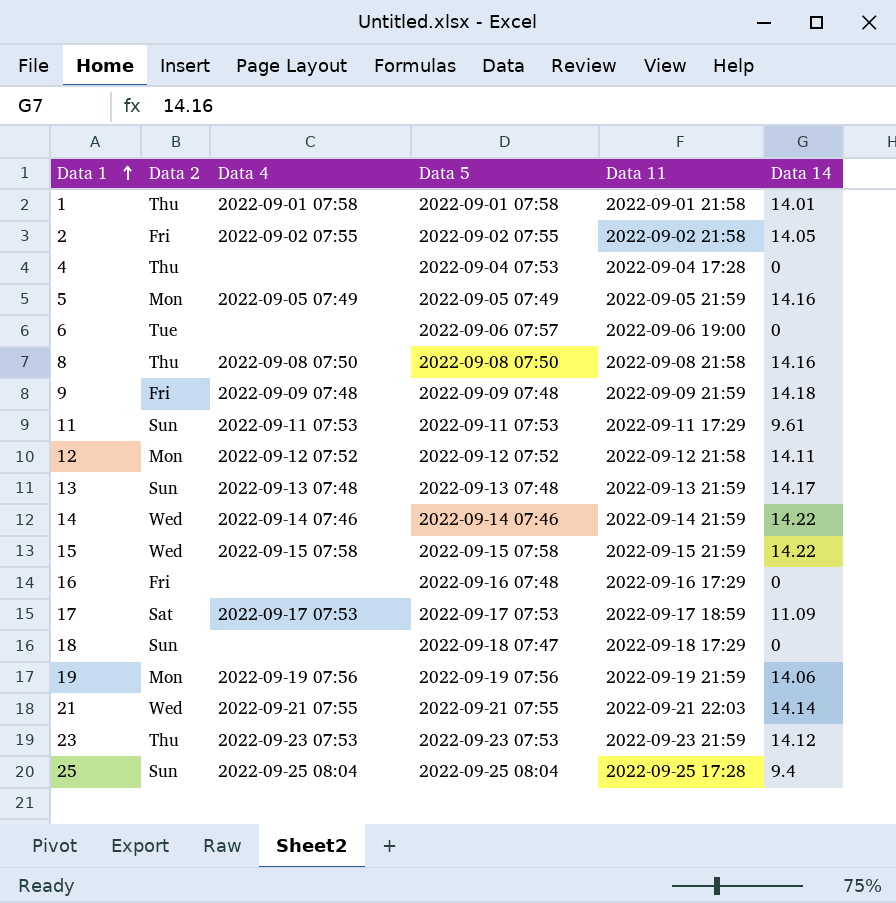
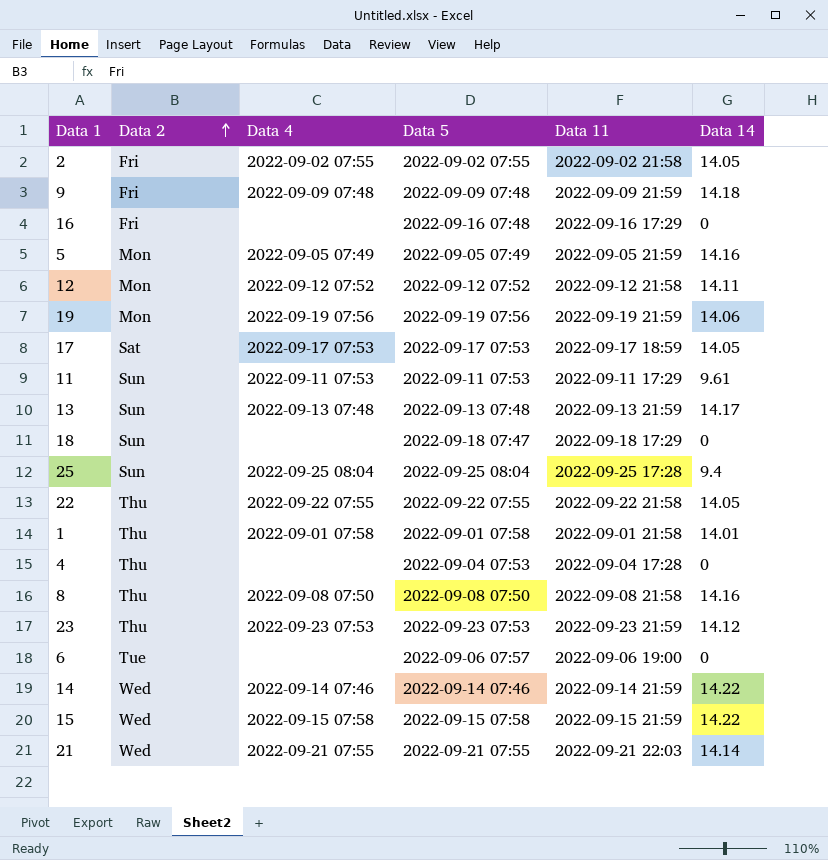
row order: Data 1 ascending -> Data 2 ascending
17 | Data 14: 11.09 -> 14.05
row 22: none -> Thu | 2022-09-22 07:55 | 2022-09-22 07:55 | 2022-09-22 21:58 | 14.05

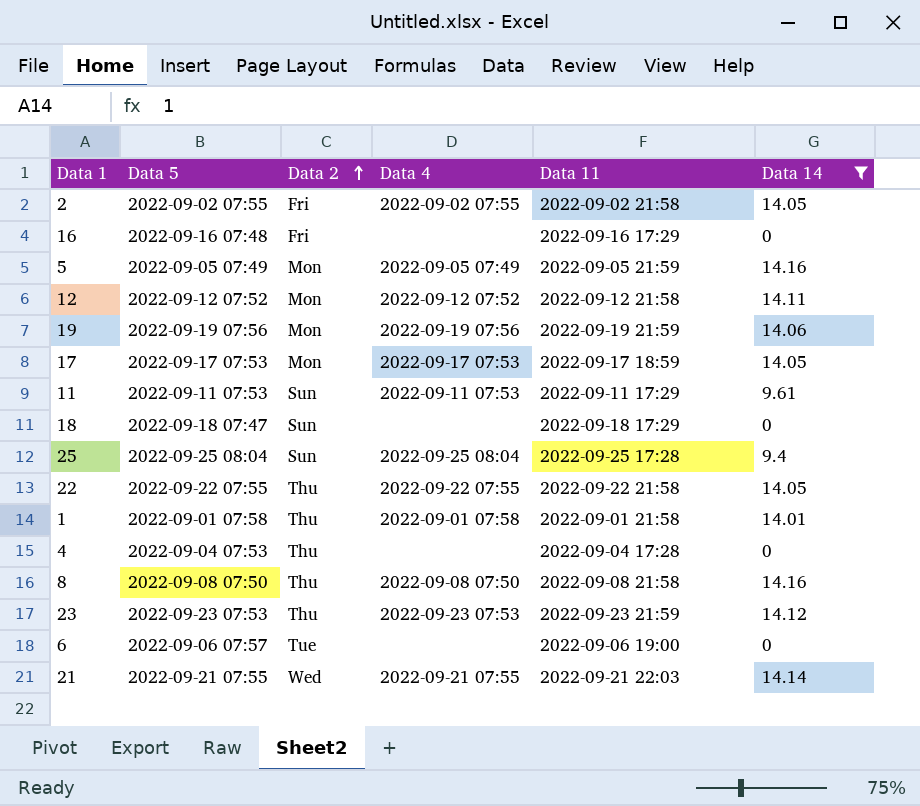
filter: none -> Data 14 <= 14.16
column Data 5 | position: 4 -> 2
17 | Data 2: Sat -> Mon

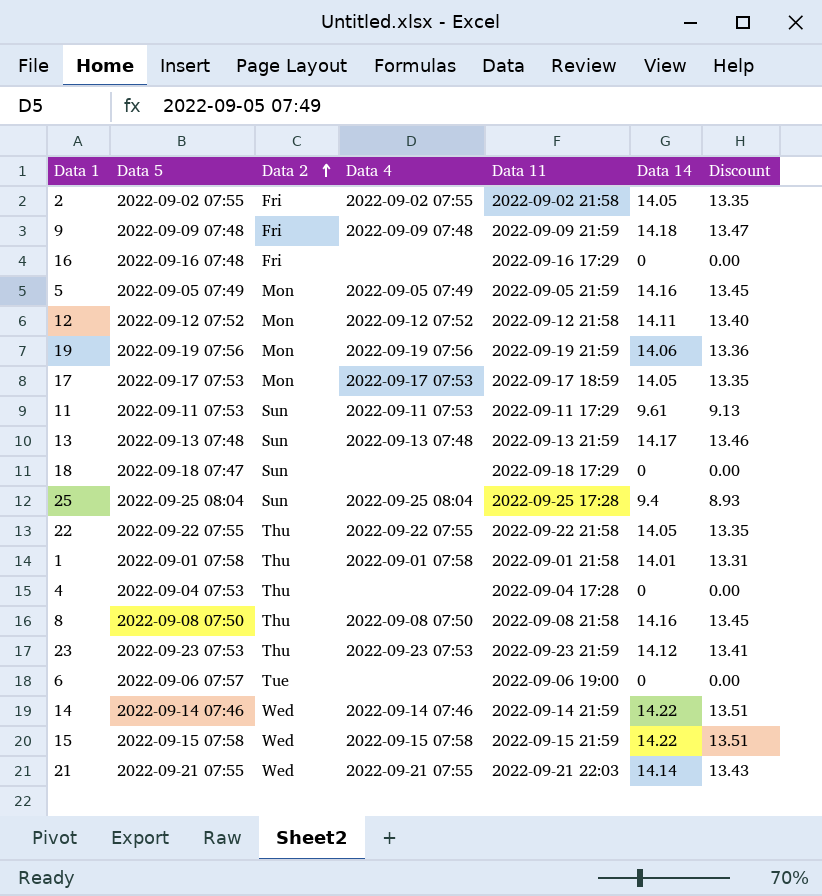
filter: Data 14 <= 14.16 -> none
column Discount | formula: none -> [Data 14] * 0.95

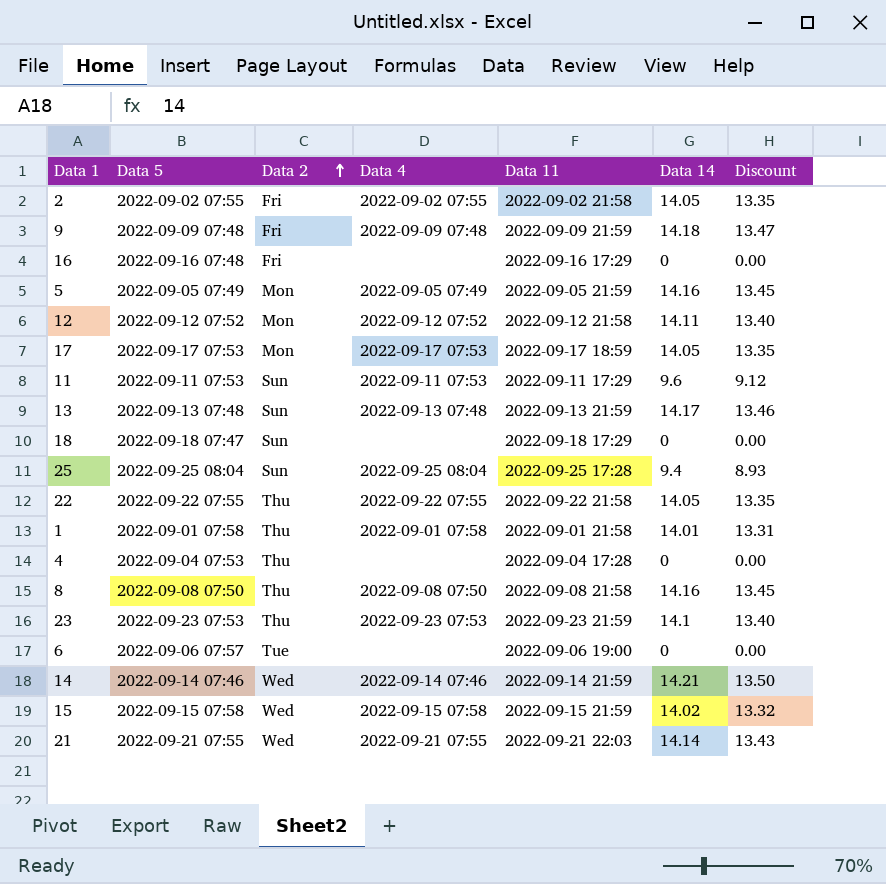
row 19: 2022-09-19 07:56 | Mon | 2022-09-19 07:56 | 2022-09-19 21:59 | 14.06 | 13.36 -> none
11 | Data 14: 9.61 -> 9.6
11 | Discount: 9.13 -> 9.12
23 | Data 14: 14.12 -> 14.1
23 | Discount: 13.41 -> 13.40
14 | Data 14: 14.22 -> 14.21
14 | Discount: 13.51 -> 13.50
15 | Data 14: 14.22 -> 14.02
15 | Discount: 13.51 -> 13.32

